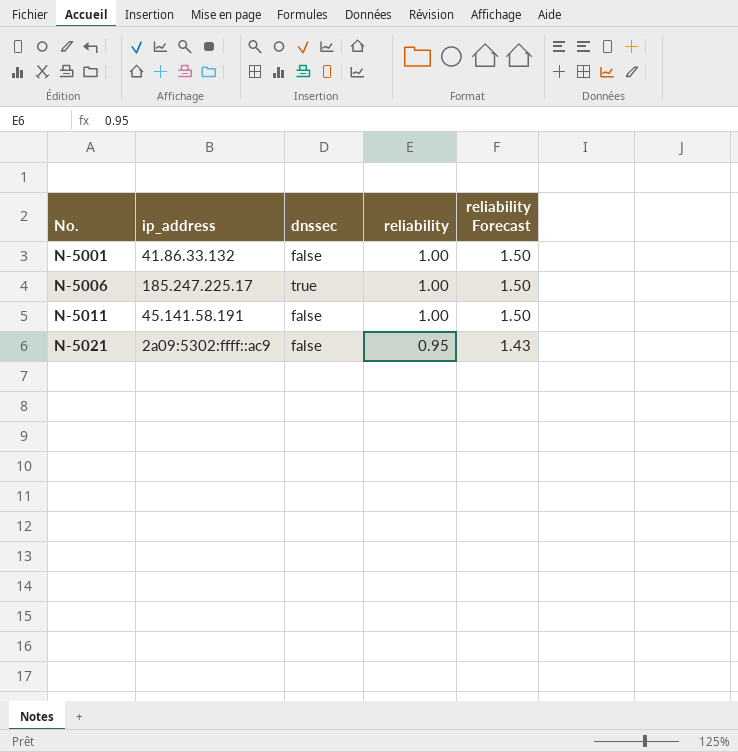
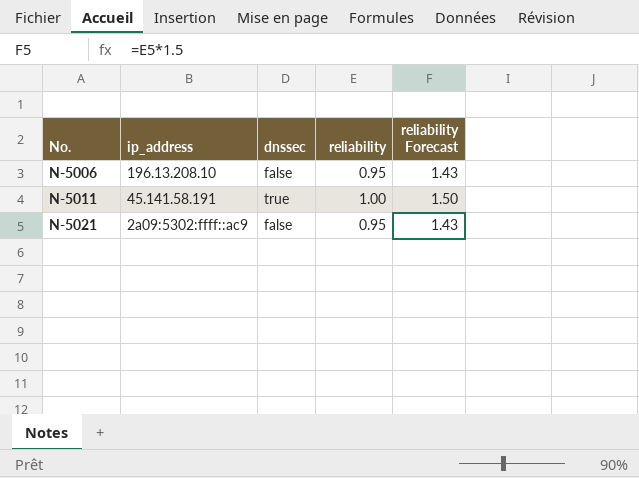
row N-5001: 41.86.33.132 | false | 1.00 | 1.50 -> none
N-5006 | ip_address: 185.247.225.17 -> 196.13.208.10
N-5006 | dnssec: true -> false
N-5006 | reliability: 1.00 -> 0.95
N-5006 | reliability Forecast: 1.50 -> 1.43
N-5011 | dnssec: false -> true

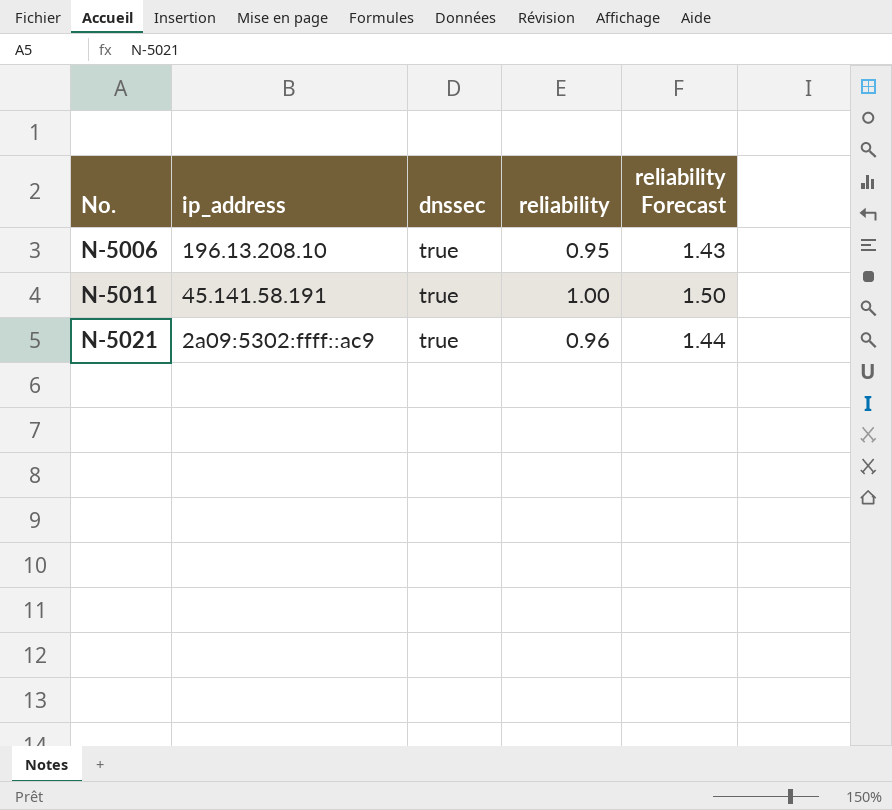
N-5006 | dnssec: false -> true
N-5021 | dnssec: false -> true
N-5021 | reliability: 0.95 -> 0.96
N-5021 | reliability Forecast: 1.43 -> 1.44

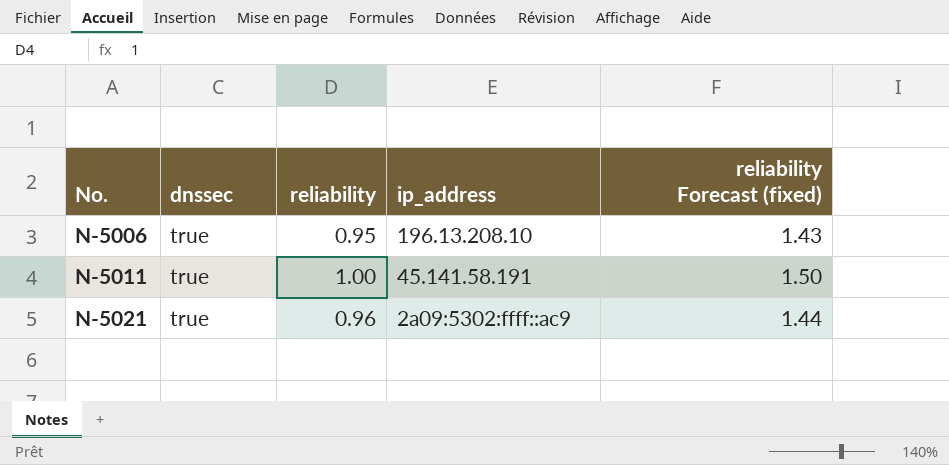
column ip_address | position: 2 -> 4
column name: reliability Forecast -> reliability Forecast (fixed)

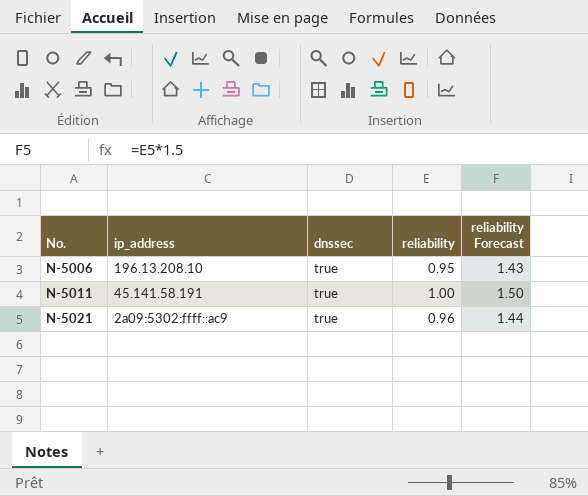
column ip_address | position: 4 -> 2
column name: reliability Forecast (fixed) -> reliability Forecast

